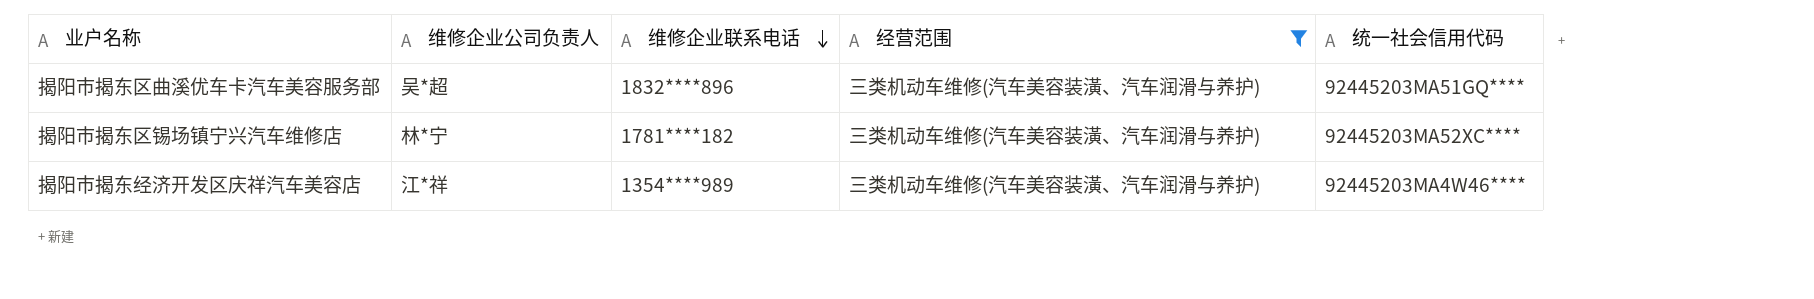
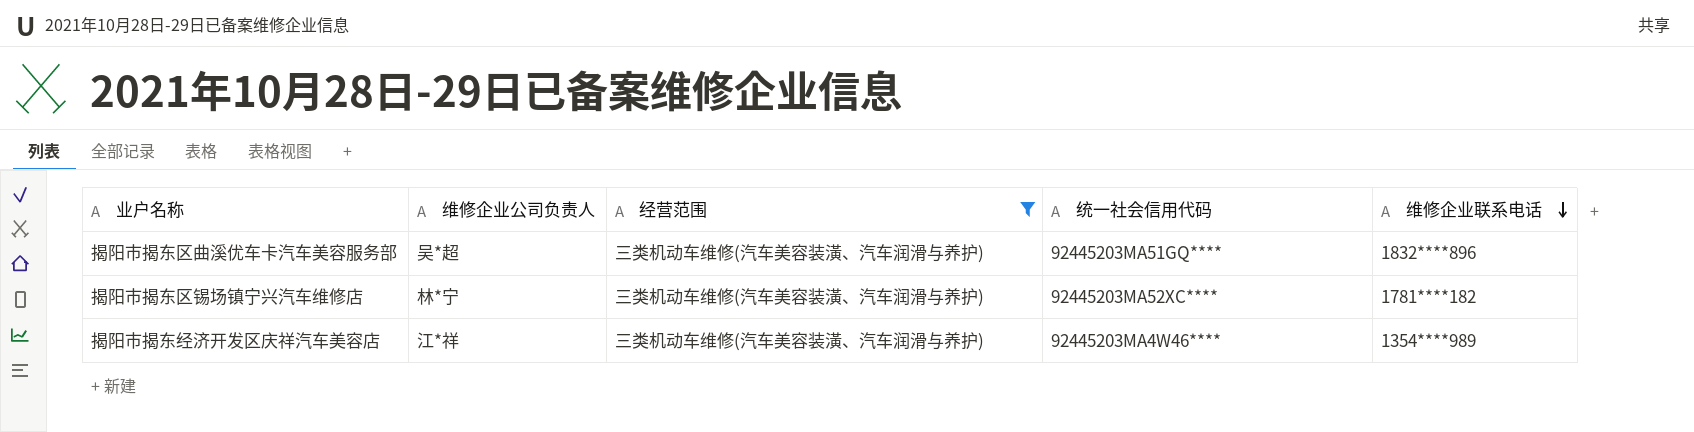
column 维修企业联系电话 | position: 3 -> 5

